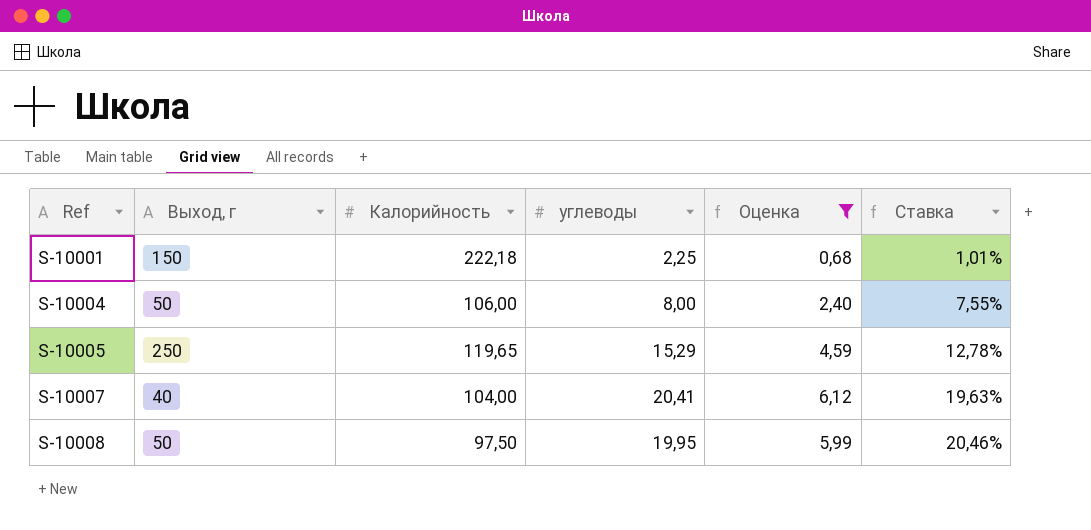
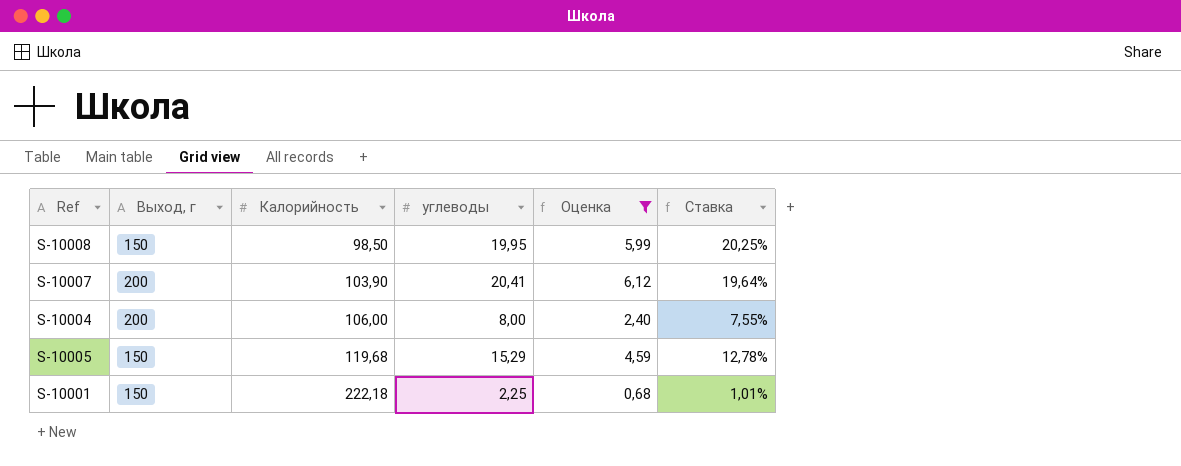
row order: Ref ascending -> Калорийность ascending
S-10008 | Выход, г: 50 -> 150
S-10008 | Калорийность: 97,50 -> 98,50
S-10008 | Ставка: 20,46% -> 20,25%
S-10007 | Выход, г: 40 -> 200
S-10007 | Калорийность: 104,00 -> 103,90
S-10007 | Ставка: 19,63% -> 19,64%
S-10004 | Выход, г: 50 -> 200
S-10005 | Выход, г: 250 -> 150
S-10005 | Калорийность: 119,65 -> 119,68

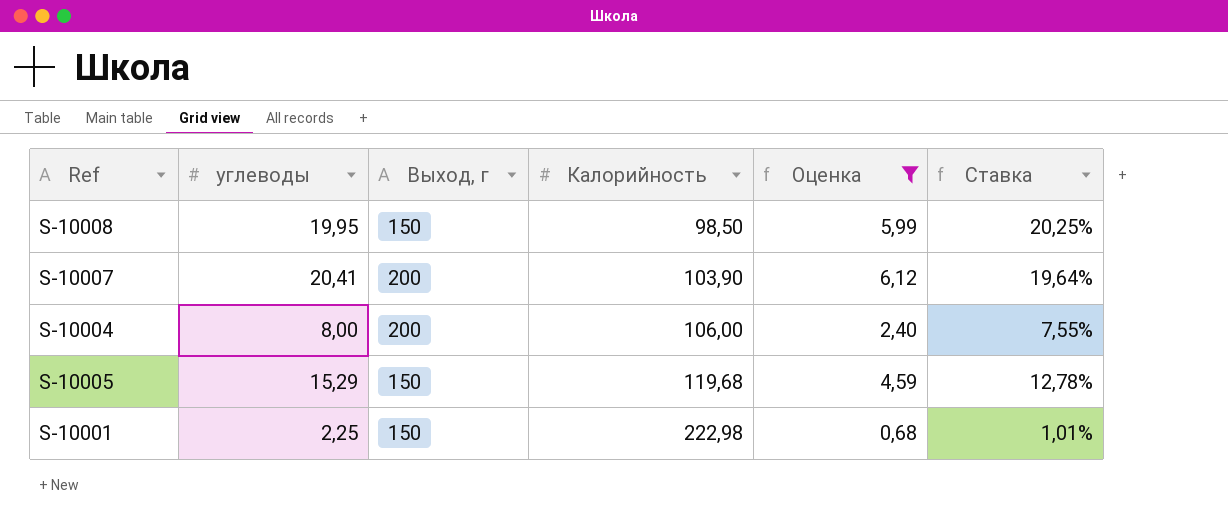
column углеводы | position: 4 -> 2
S-10001 | Калорийность: 222,18 -> 222,98

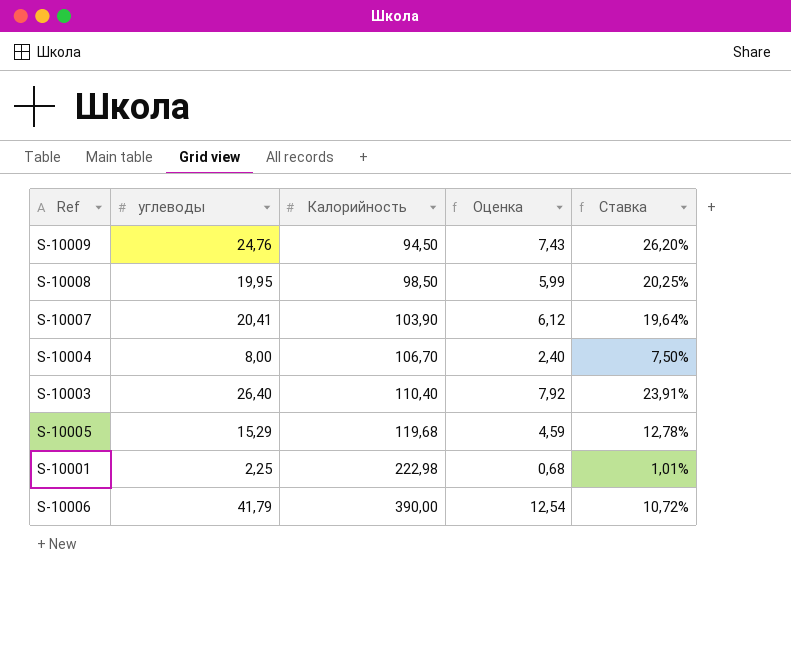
filter: Оценка <= 6,12 -> none
column Выход, г | position: 3 -> none
S-10004 | Калорийность: 106,00 -> 106,70
S-10004 | Ставка: 7,55% -> 7,50%

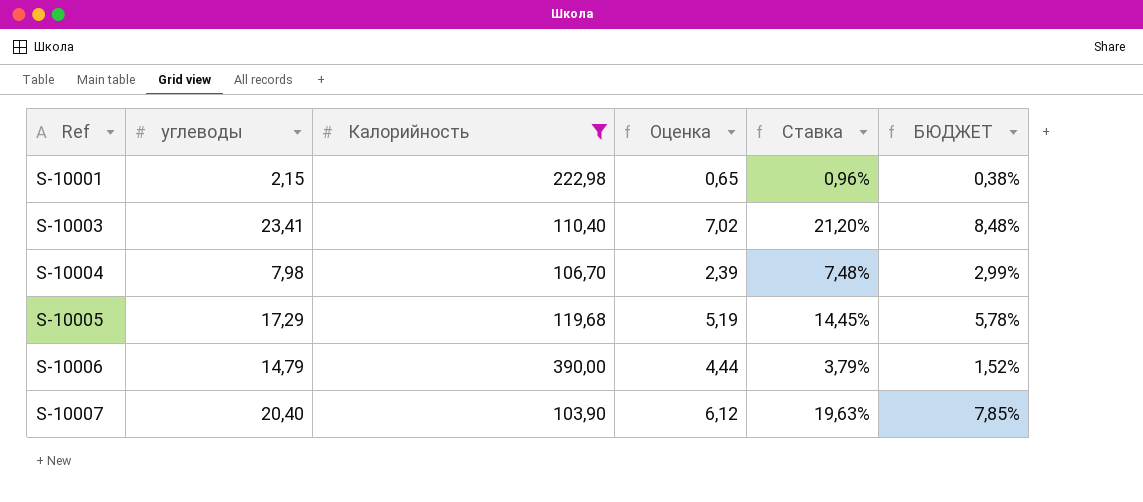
filter: none -> Калорийность >= 103,90
row order: Калорийность ascending -> Ref ascending
column БЮДЖЕТ | formula: none -> [Ставка] * 0,4
S-10001 | углеводы: 2,25 -> 2,15
S-10001 | Оценка: 0,68 -> 0,65
S-10001 | Ставка: 1,01% -> 0,96%
S-10003 | углеводы: 26,40 -> 23,41
S-10003 | Оценка: 7,92 -> 7,02
S-10003 | Ставка: 23,91% -> 21,20%
S-10004 | углеводы: 8,00 -> 7,98
S-10004 | Оценка: 2,40 -> 2,39
S-10004 | Ставка: 7,50% -> 7,48%
S-10005 | углеводы: 15,29 -> 17,29
S-10005 | Оценка: 4,59 -> 5,19
S-10005 | Ставка: 12,78% -> 14,45%
S-10006 | углеводы: 41,79 -> 14,79
S-10006 | Оценка: 12,54 -> 4,44
S-10006 | Ставка: 10,72% -> 3,79%
S-10007 | углеводы: 20,41 -> 20,40
S-10007 | Ставка: 19,64% -> 19,63%

